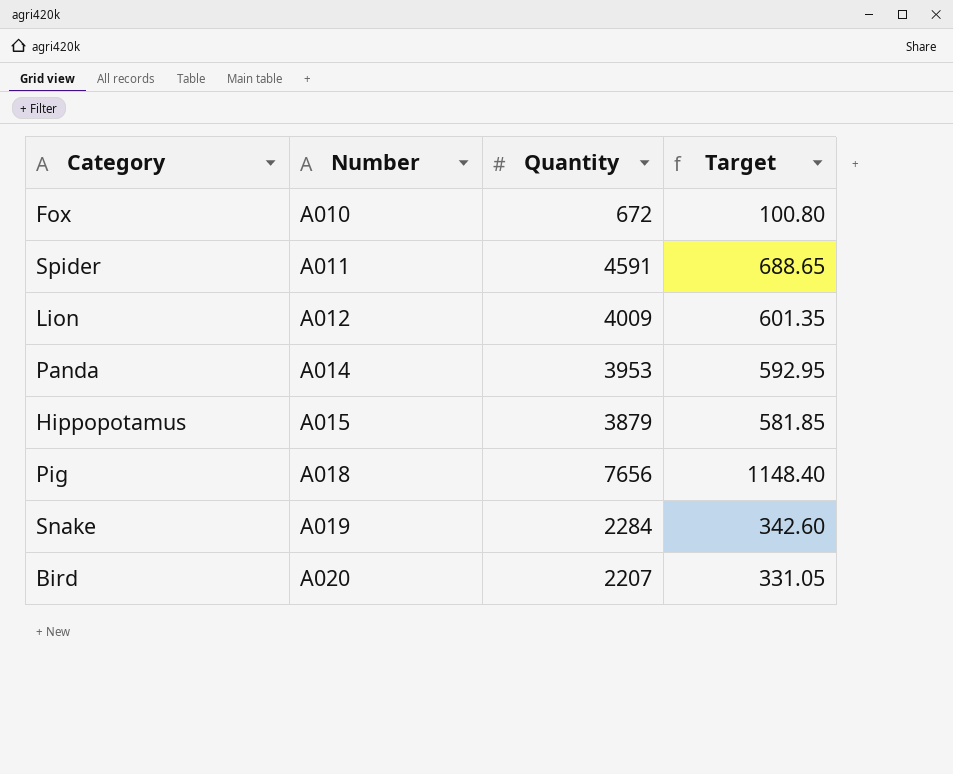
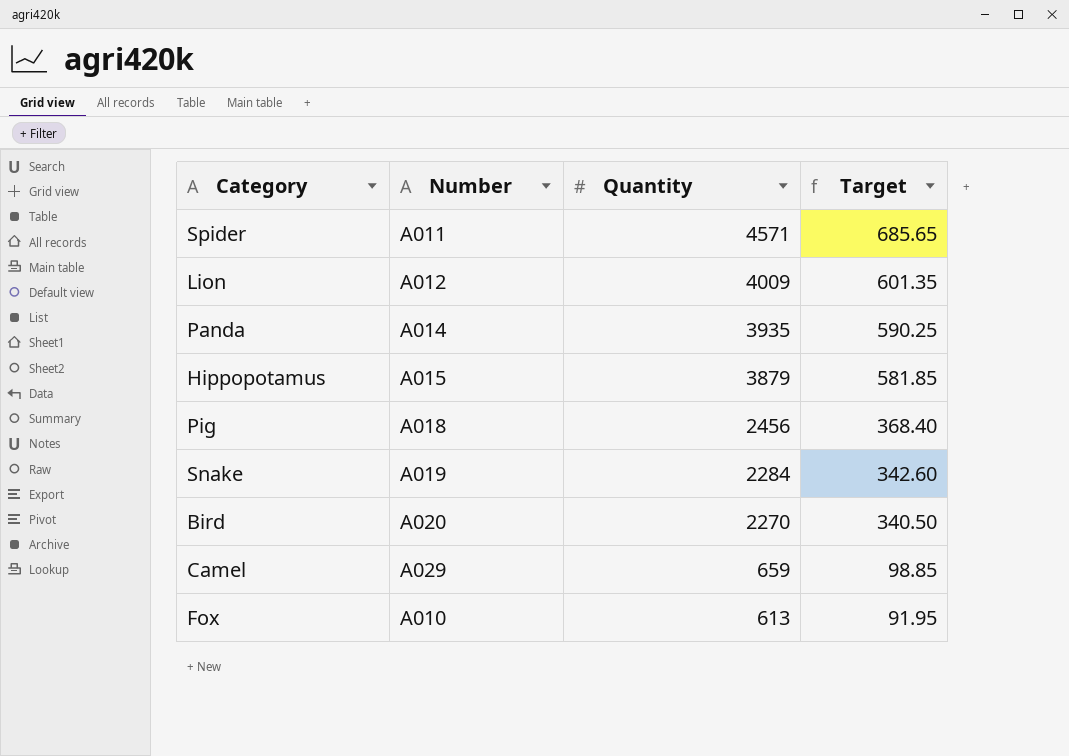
row order: Number ascending -> Quantity descending
Spider | Quantity: 4591 -> 4571
Spider | Target: 688.65 -> 685.65
Panda | Quantity: 3953 -> 3935
Panda | Target: 592.95 -> 590.25
Pig | Quantity: 7656 -> 2456
Pig | Target: 1148.40 -> 368.40
Bird | Quantity: 2207 -> 2270
Bird | Target: 331.05 -> 340.50
row Camel: none -> A029 | 659 | 98.85
Fox | Quantity: 672 -> 613
Fox | Target: 100.80 -> 91.95

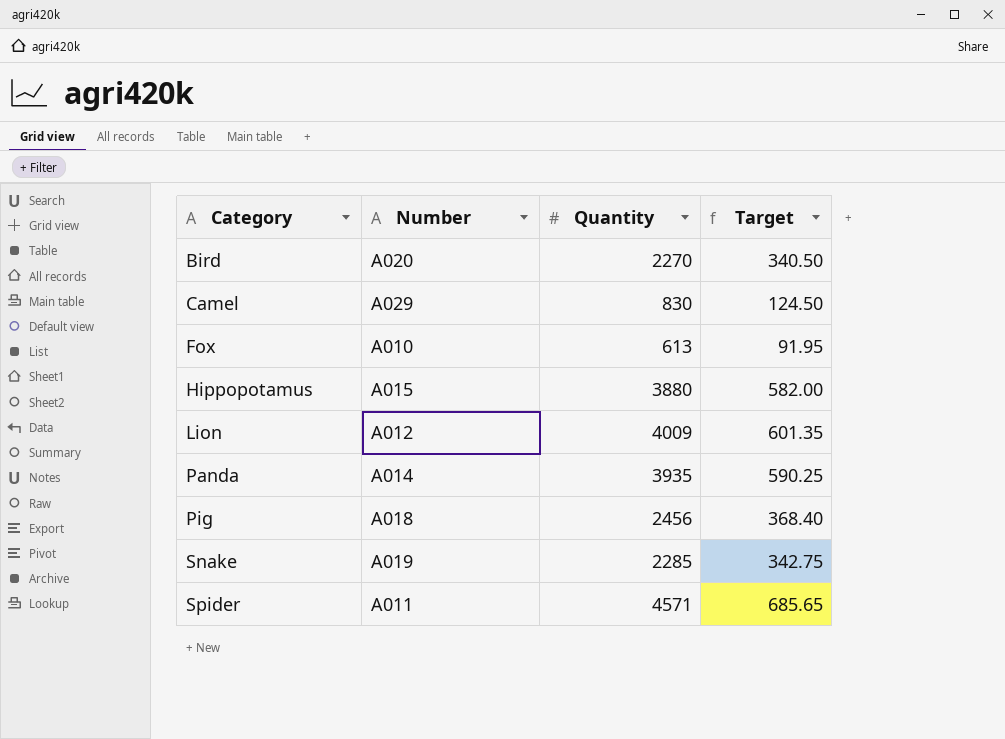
row order: Quantity descending -> Category ascending
Camel | Quantity: 659 -> 830
Camel | Target: 98.85 -> 124.50
Hippopotamus | Quantity: 3879 -> 3880
Hippopotamus | Target: 581.85 -> 582.00
Snake | Quantity: 2284 -> 2285
Snake | Target: 342.60 -> 342.75

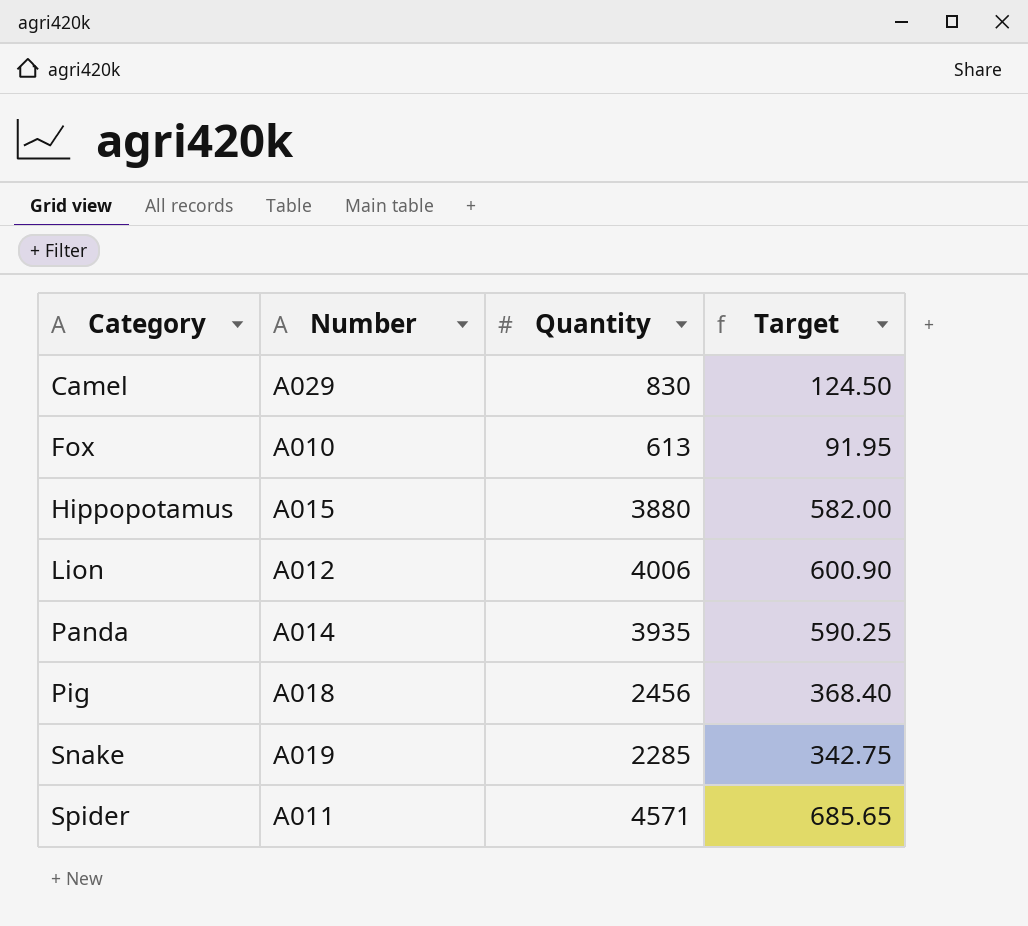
row Bird: A020 | 2270 | 340.50 -> none
Lion | Quantity: 4009 -> 4006
Lion | Target: 601.35 -> 600.90

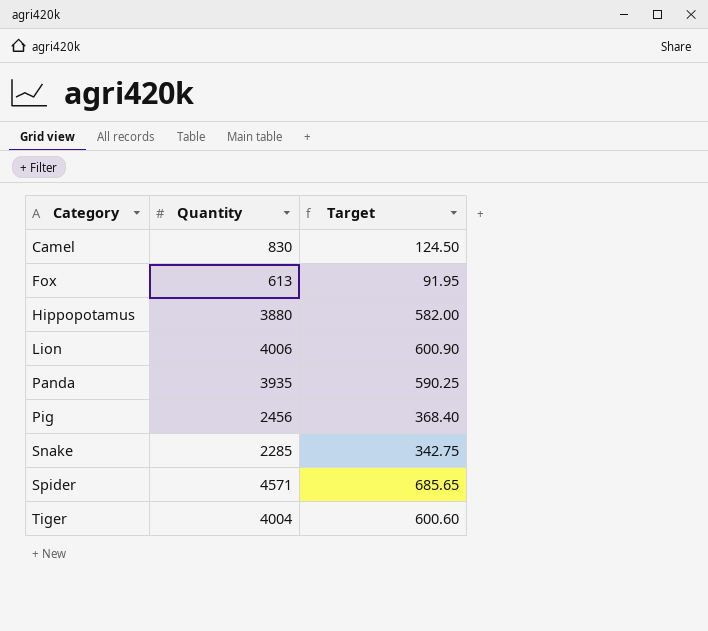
column Number | position: 2 -> none
row Tiger: none -> 4004 | 600.60

